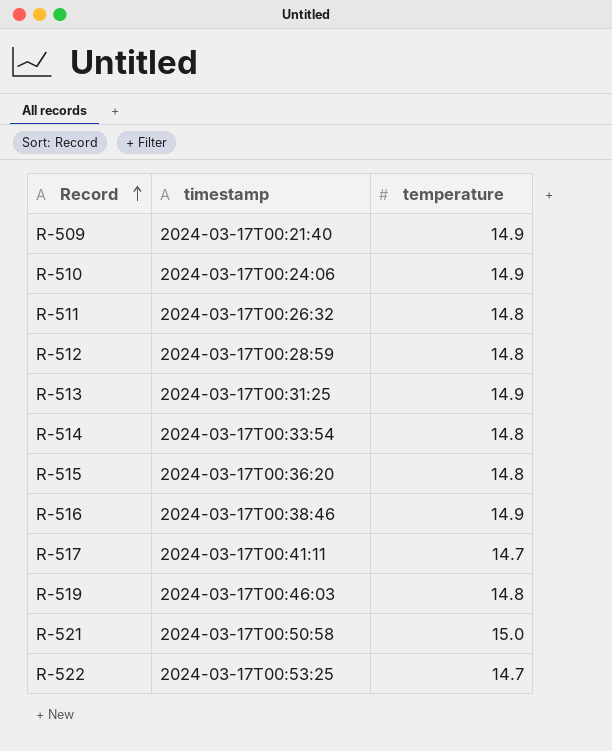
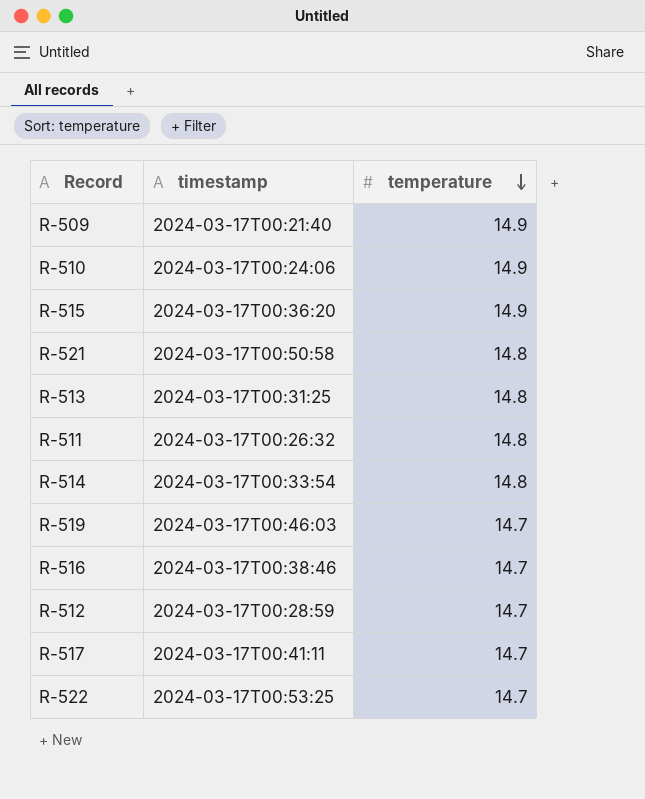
row order: Record ascending -> temperature descending
R-515 | temperature: 14.8 -> 14.9
R-521 | temperature: 15.0 -> 14.8
R-513 | temperature: 14.9 -> 14.8
R-519 | temperature: 14.8 -> 14.7
R-516 | temperature: 14.9 -> 14.7
R-512 | temperature: 14.8 -> 14.7

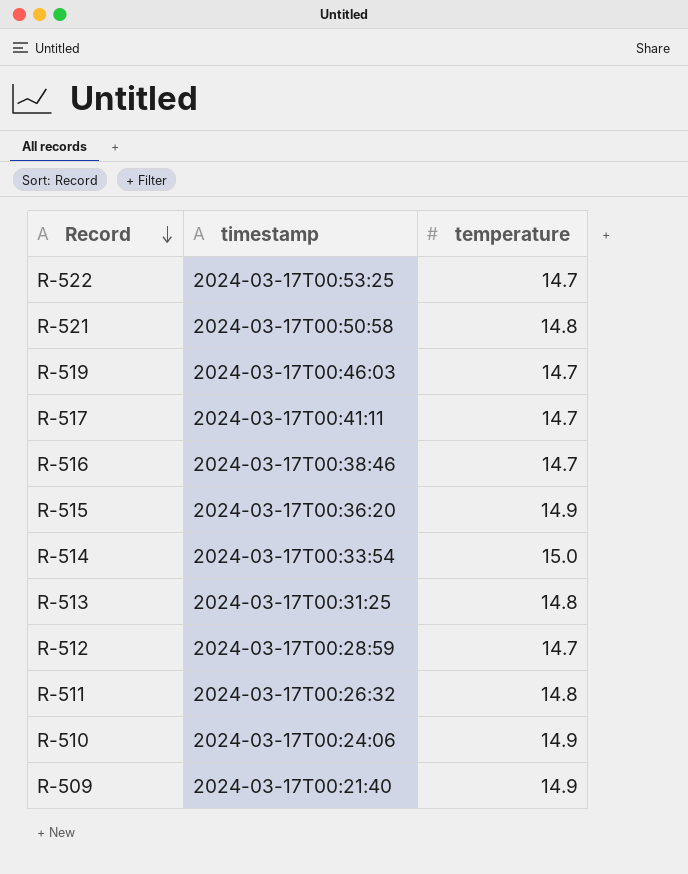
row order: temperature descending -> Record descending
R-514 | temperature: 14.8 -> 15.0

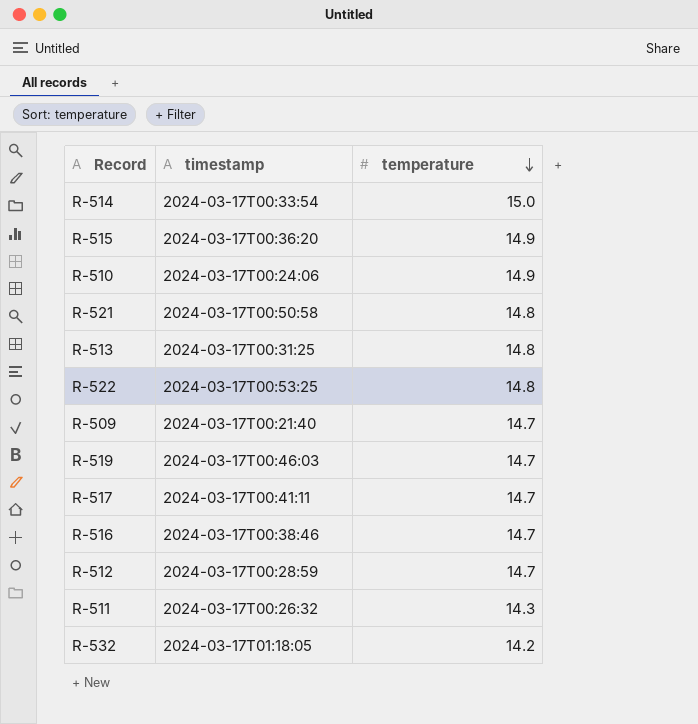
row order: Record descending -> temperature descending
R-522 | temperature: 14.7 -> 14.8
R-509 | temperature: 14.9 -> 14.7
R-511 | temperature: 14.8 -> 14.3
row R-532: none -> 2024-03-17T01:18:05 | 14.2

